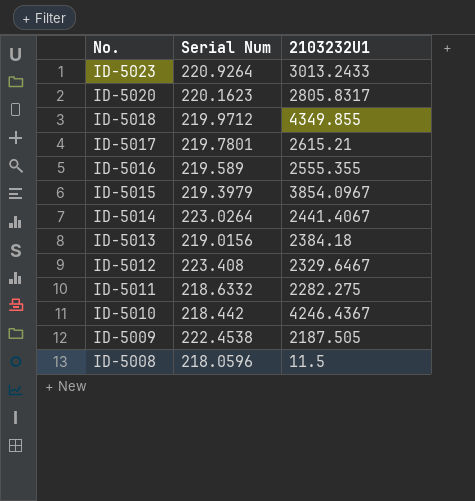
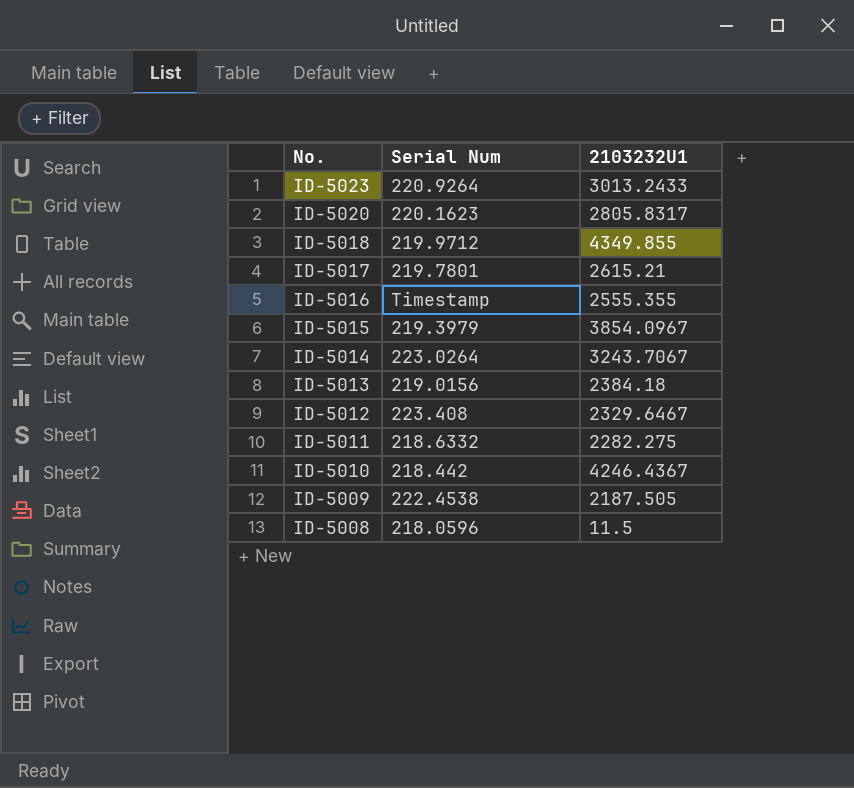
ID-5016 | Serial Num: 219.589 -> Timestamp
ID-5014 | 2103232U1: 2441.4067 -> 3243.7067

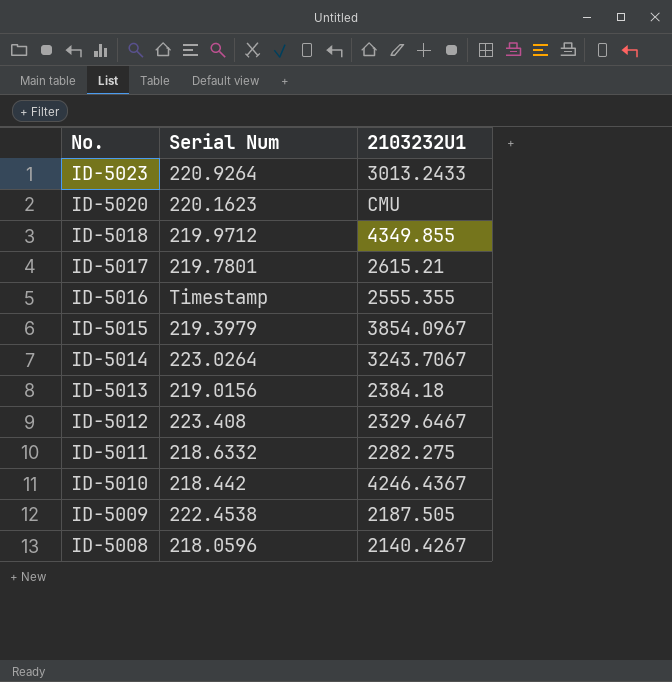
ID-5020 | 2103232U1: 2805.8317 -> CMU
ID-5008 | 2103232U1: 11.5 -> 2140.4267

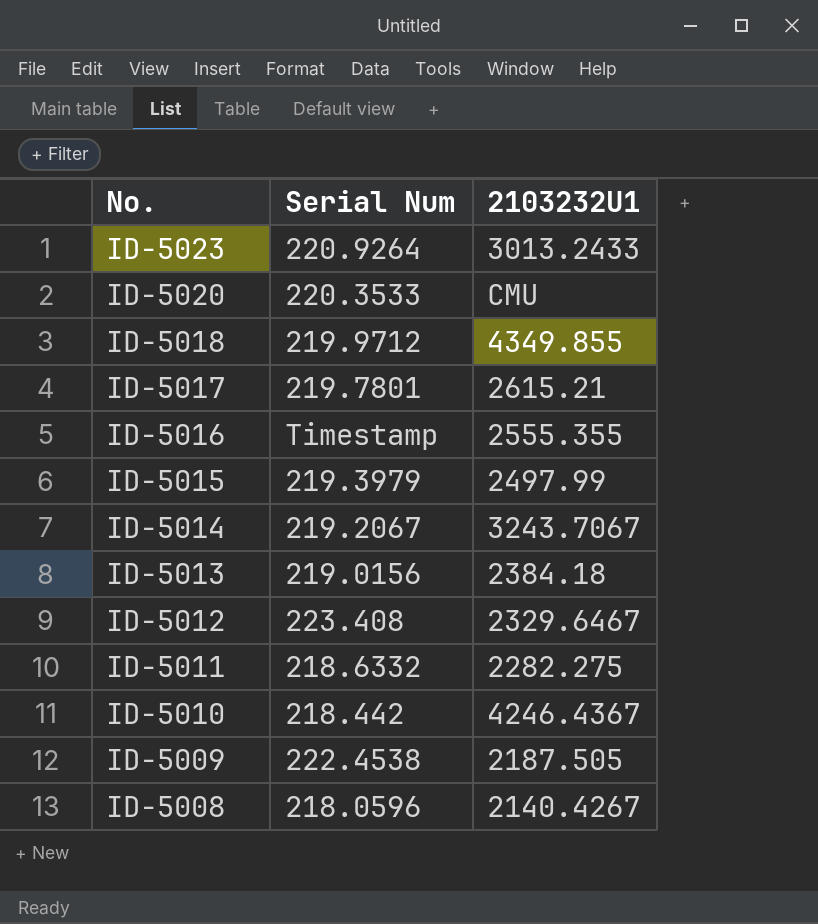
ID-5020 | Serial Num: 220.1623 -> 220.3533
ID-5015 | 2103232U1: 3854.0967 -> 2497.99
ID-5014 | Serial Num: 223.0264 -> 219.2067

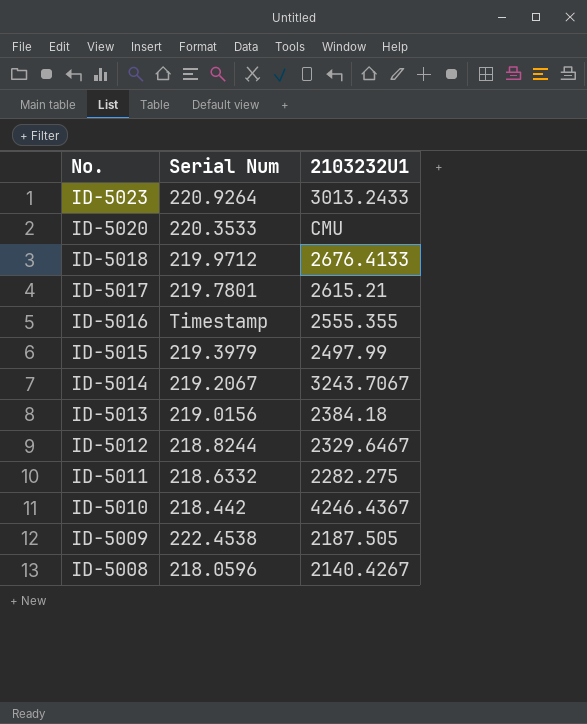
ID-5018 | 2103232U1: 4349.855 -> 2676.4133
ID-5012 | Serial Num: 223.408 -> 218.8244

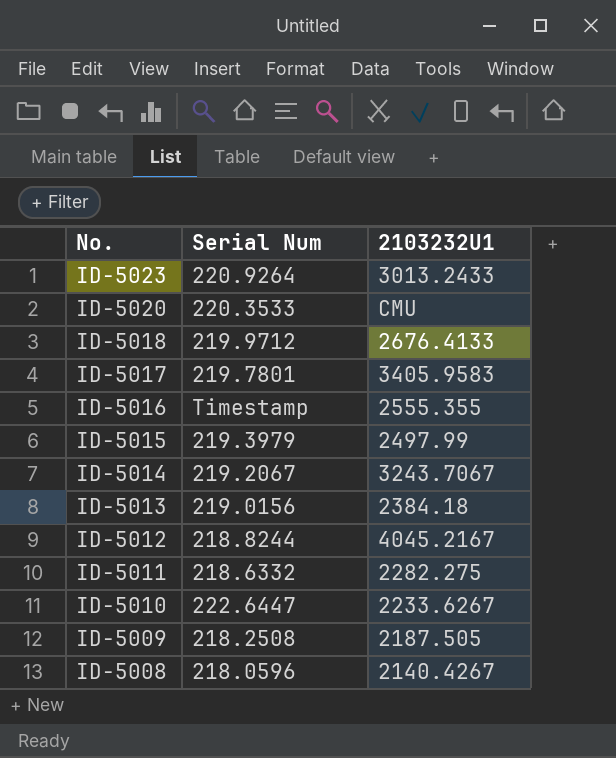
ID-5017 | 2103232U1: 2615.21 -> 3405.9583
ID-5012 | 2103232U1: 2329.6467 -> 4045.2167
ID-5010 | Serial Num: 218.442 -> 222.6447
ID-5010 | 2103232U1: 4246.4367 -> 2233.6267
ID-5009 | Serial Num: 222.4538 -> 218.2508

